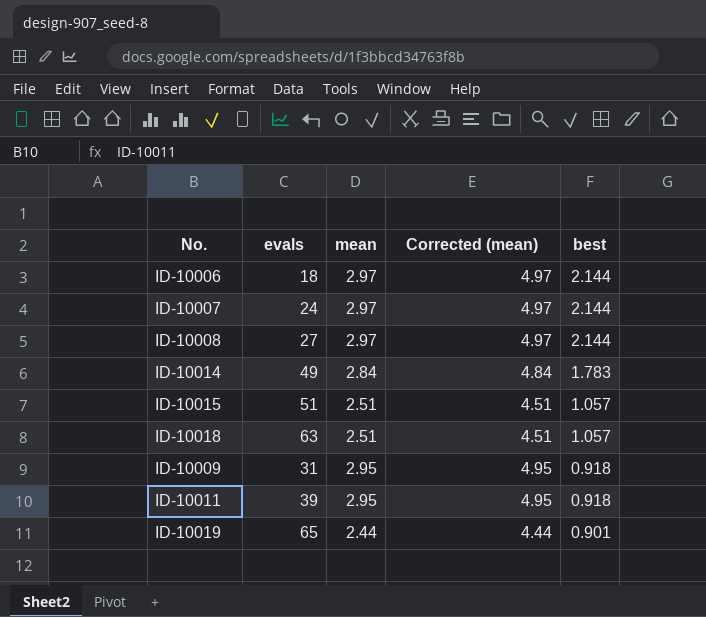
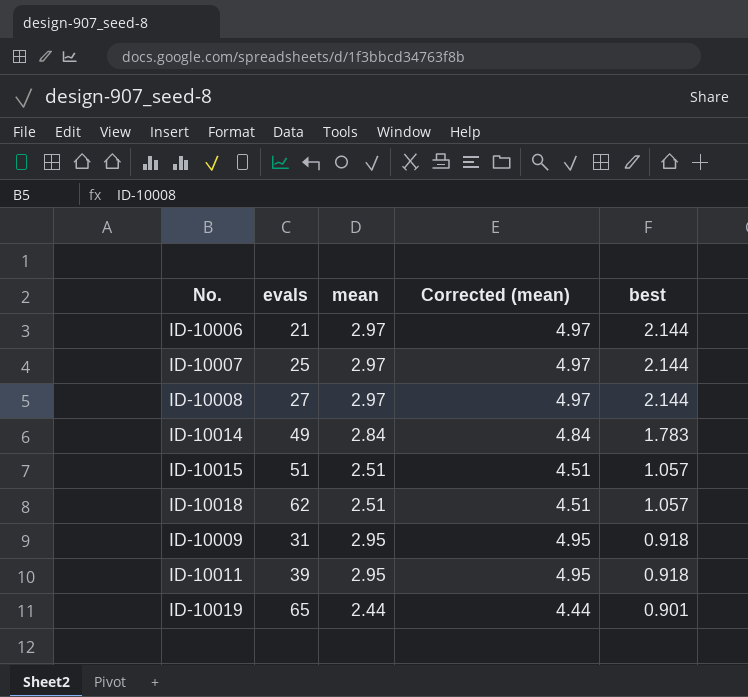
ID-10006 | evals: 18 -> 21
ID-10007 | evals: 24 -> 25
ID-10018 | evals: 63 -> 62

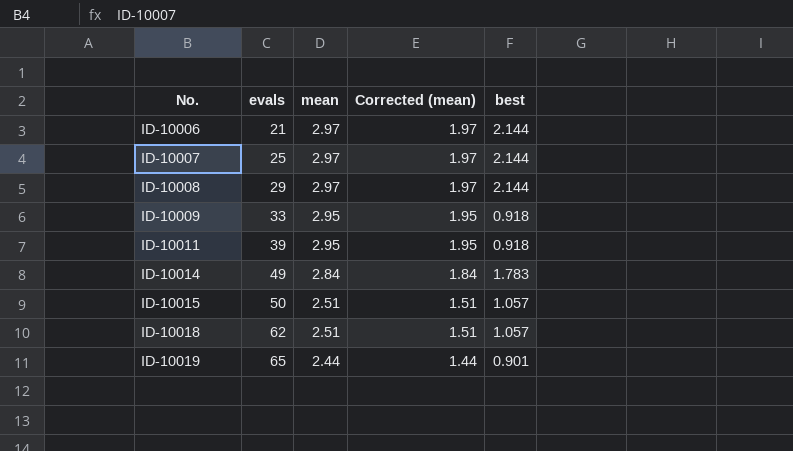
row order: best descending -> No. ascending
column Corrected (mean) | formula: [mean] + 2 -> [mean] - 1
ID-10008 | evals: 27 -> 29
ID-10009 | evals: 31 -> 33
ID-10015 | evals: 51 -> 50

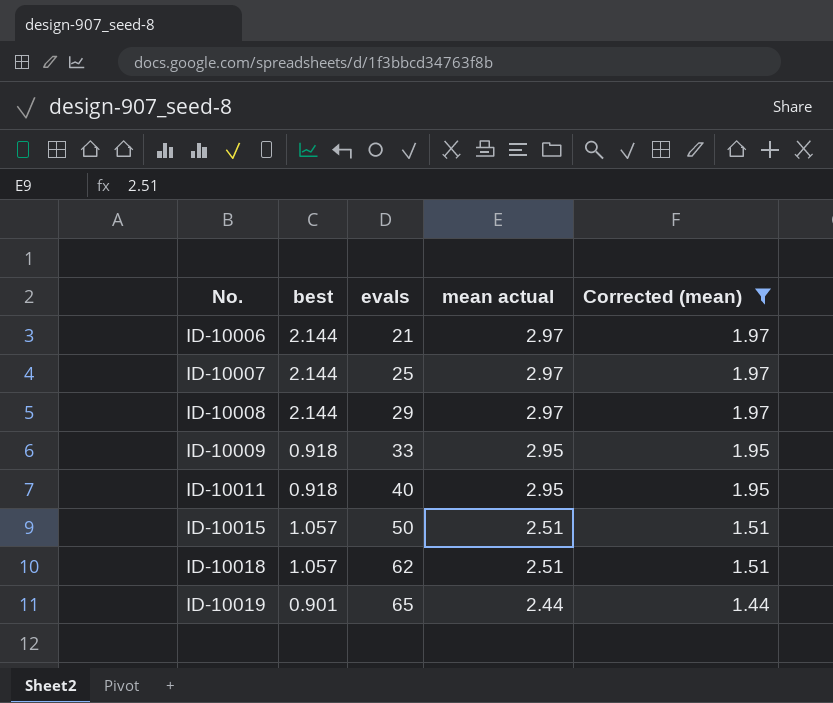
filter: none -> Corrected (mean) != 1.84
column best | position: 5 -> 2
column name: mean -> mean actual
ID-10011 | evals: 39 -> 40

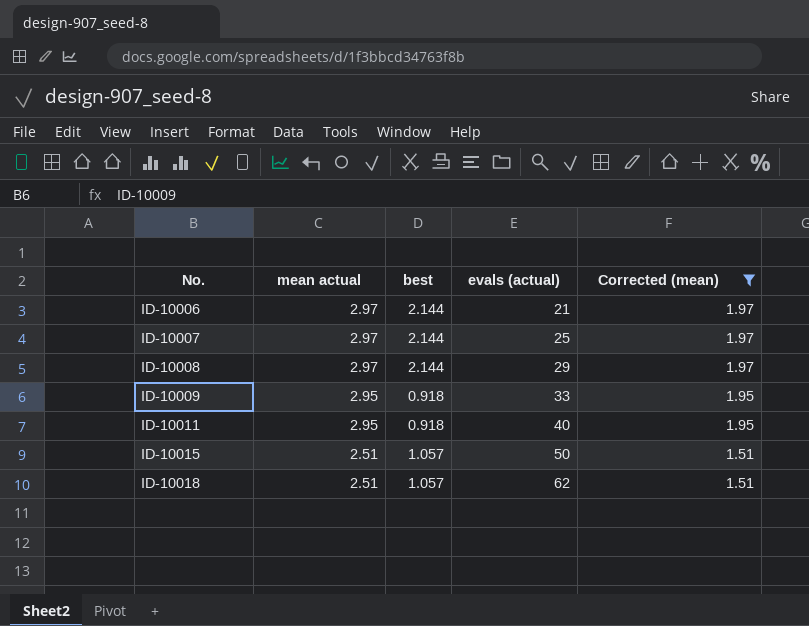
column mean actual | position: 4 -> 2
column name: evals -> evals (actual)
row ID-10019: 0.901 | 65 | 2.44 | 1.44 -> none

